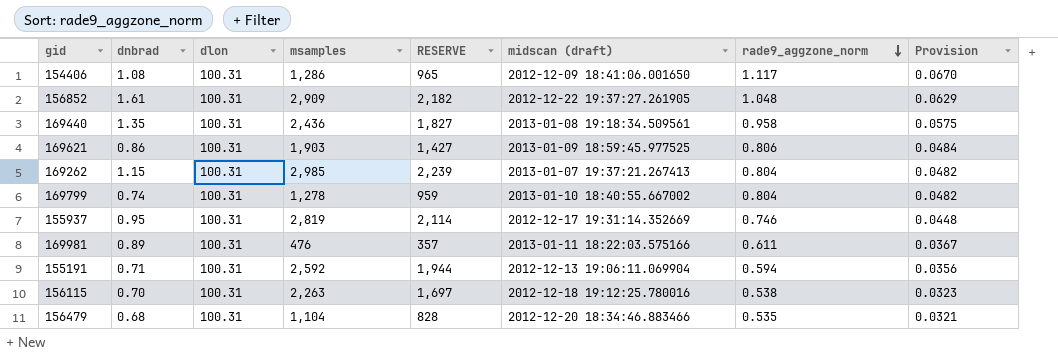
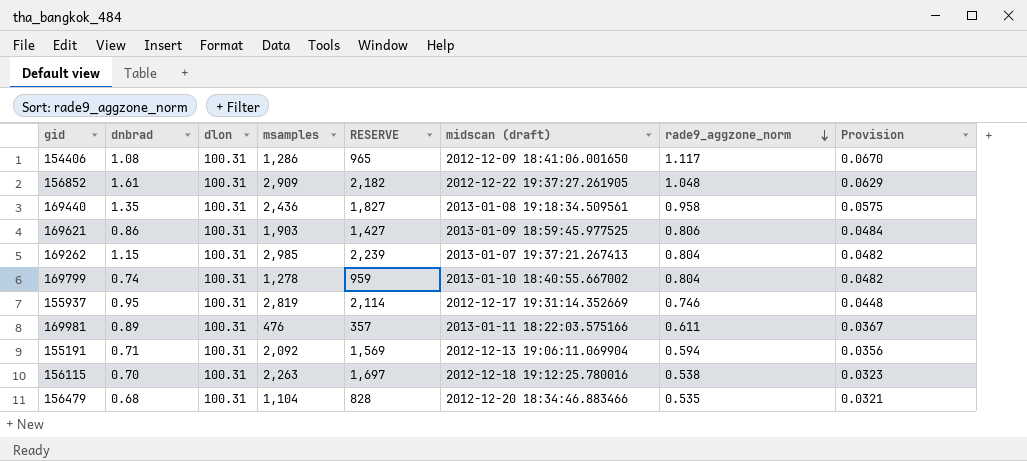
155191 | msamples: 2,592 -> 2,092
155191 | RESERVE: 1,944 -> 1,569

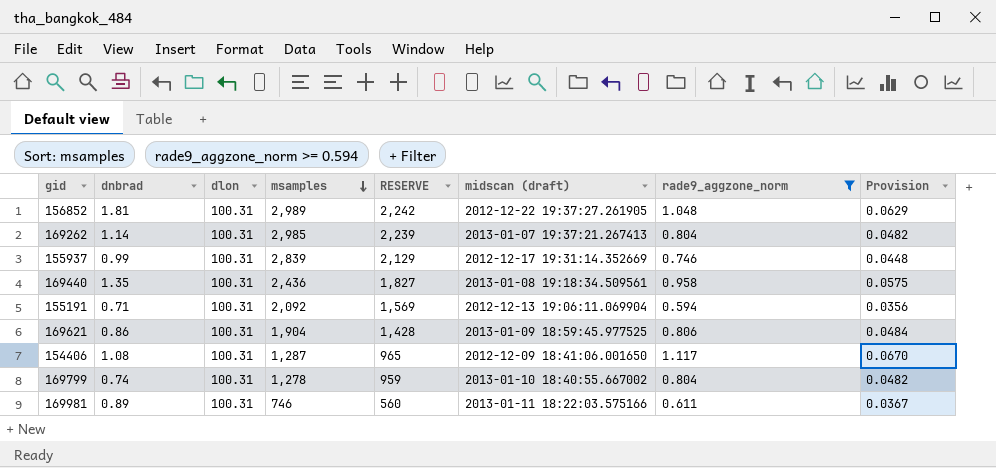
filter: none -> rade9_aggzone_norm >= 0.594
row order: rade9_aggzone_norm descending -> msamples descending
156852 | dnbrad: 1.61 -> 1.81
156852 | msamples: 2,909 -> 2,989
156852 | RESERVE: 2,182 -> 2,242
169262 | dnbrad: 1.15 -> 1.14
155937 | dnbrad: 0.95 -> 0.99
155937 | msamples: 2,819 -> 2,839
155937 | RESERVE: 2,114 -> 2,129
169621 | msamples: 1,903 -> 1,904
169621 | RESERVE: 1,427 -> 1,428
154406 | msamples: 1,286 -> 1,287
169981 | msamples: 476 -> 746
169981 | RESERVE: 357 -> 560

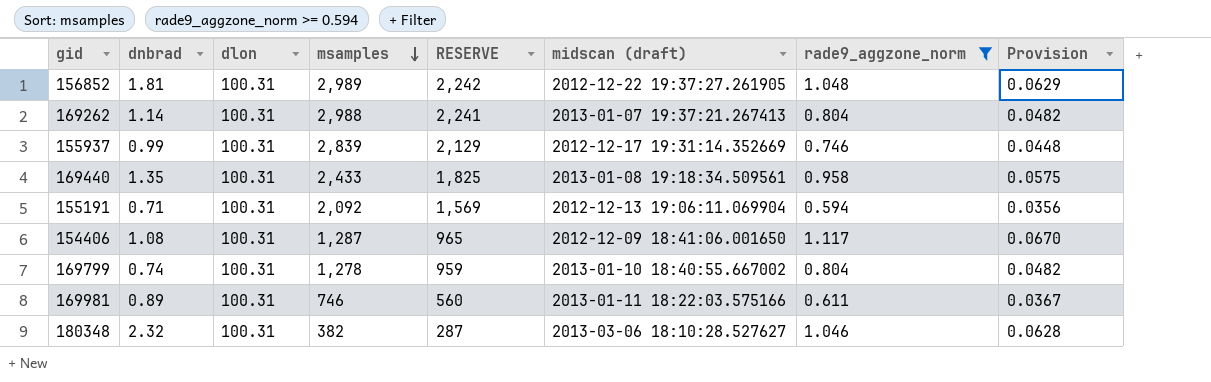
row 169621: 0.86 | 100.31 | 1,904 | 1,428 | 2013-01-09 18:59:45.977525 | 0.806 | 0.0484 -> none
169262 | msamples: 2,985 -> 2,988
169262 | RESERVE: 2,239 -> 2,241
169440 | msamples: 2,436 -> 2,433
169440 | RESERVE: 1,827 -> 1,825
row 180348: none -> 2.32 | 100.31 | 382 | 287 | 2013-03-06 18:10:28.527627 | 1.046 | 0.0628

